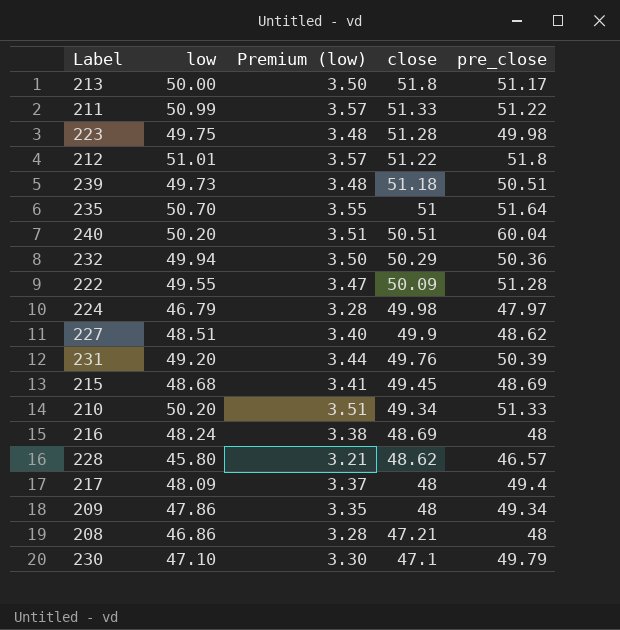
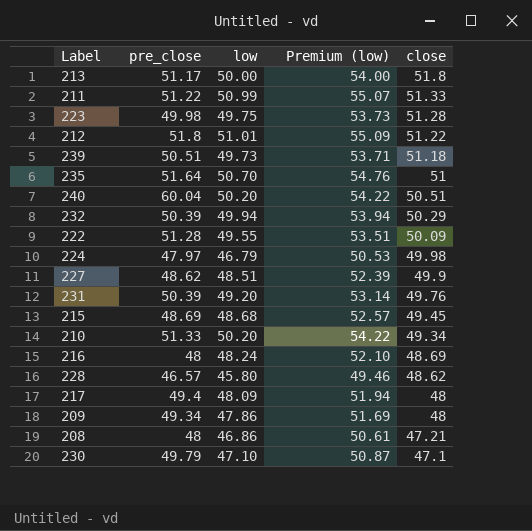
column pre_close | position: 5 -> 2
column Premium (low) | formula: [low] * 0.07 -> [low] * 1.08
232 | pre_close: 50.36 -> 50.39

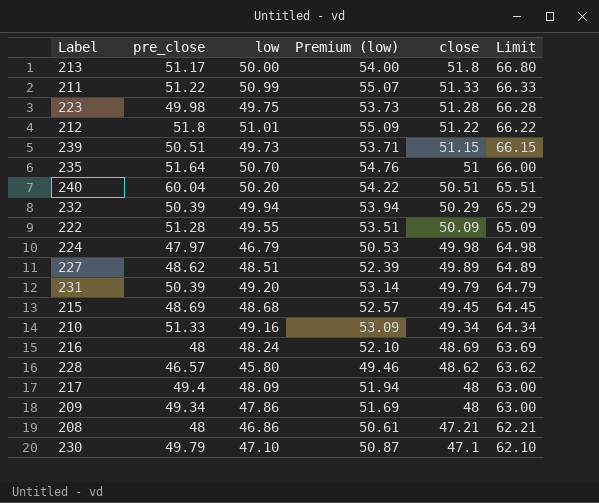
column Limit | formula: none -> [close] + 15
239 | close: 51.18 -> 51.15
227 | close: 49.9 -> 49.89
231 | close: 49.76 -> 49.79
210 | low: 50.20 -> 49.16
210 | Premium (low): 54.22 -> 53.09

